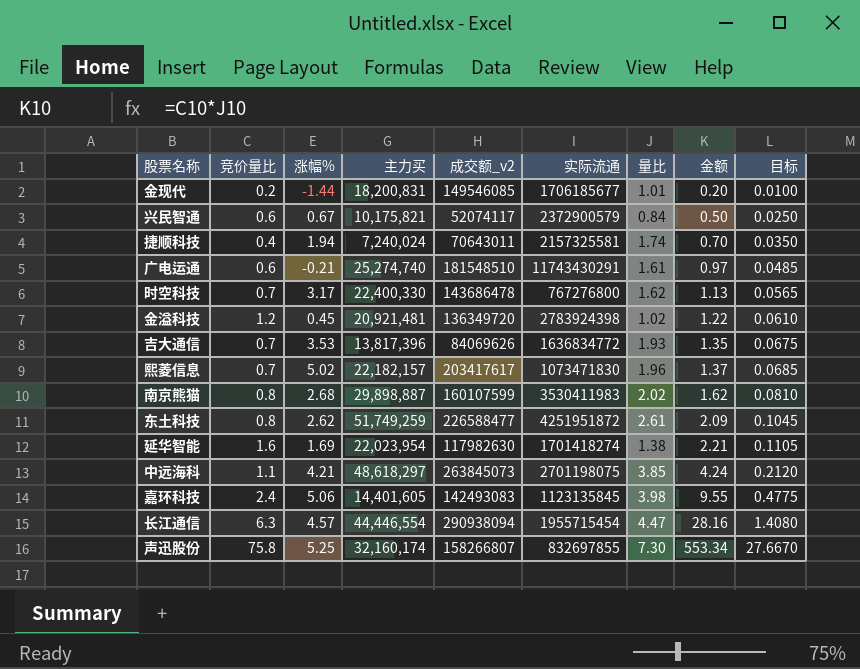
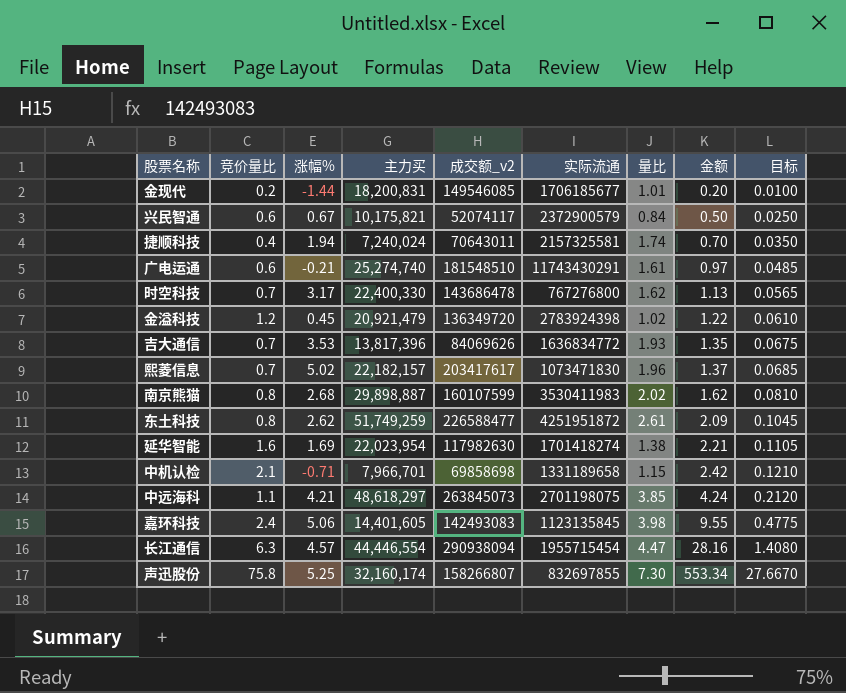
金溢科技 | 主力买: 20,921,481 -> 20,921,479
row 中机认检: none -> 2.1 | -0.71 | 7,966,701 | 69858698 | 1331189658 | 1.15 | 2.42 | 0.1210

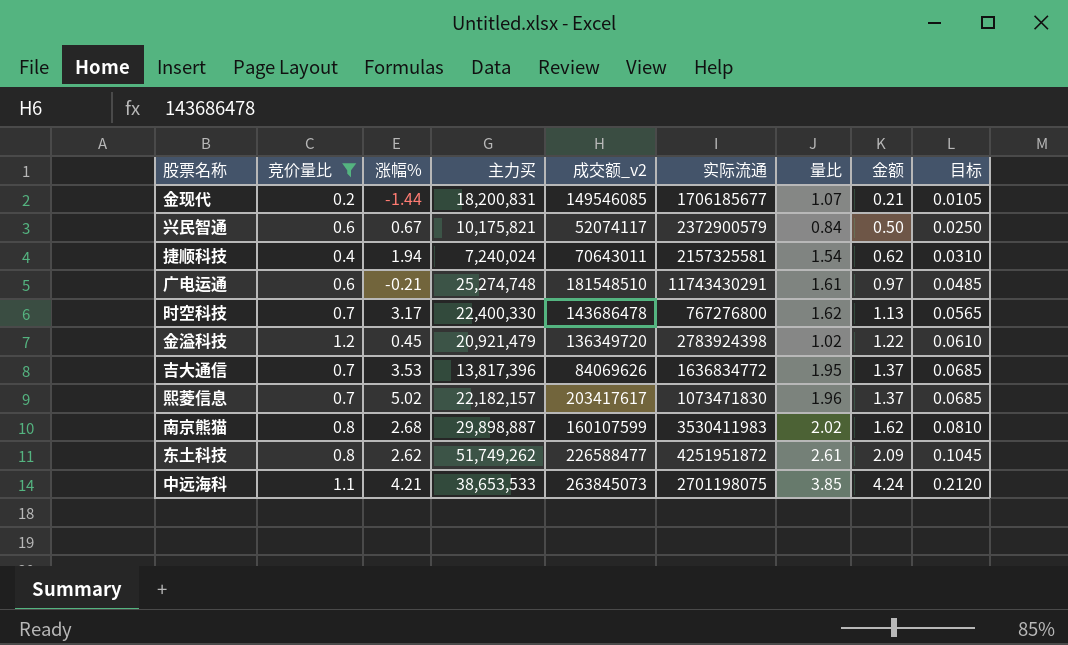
filter: none -> 竞价量比 <= 1.2
金现代 | 量比: 1.01 -> 1.07
金现代 | 金额: 0.20 -> 0.21
金现代 | 目标: 0.0100 -> 0.0105
捷顺科技 | 量比: 1.74 -> 1.54
捷顺科技 | 金额: 0.70 -> 0.62
捷顺科技 | 目标: 0.0350 -> 0.0310
广电运通 | 主力买: 25,274,740 -> 25,274,748
吉大通信 | 量比: 1.93 -> 1.95
吉大通信 | 金额: 1.35 -> 1.37
吉大通信 | 目标: 0.0675 -> 0.0685
东土科技 | 主力买: 51,749,259 -> 51,749,262
中远海科 | 主力买: 48,618,297 -> 38,653,533

